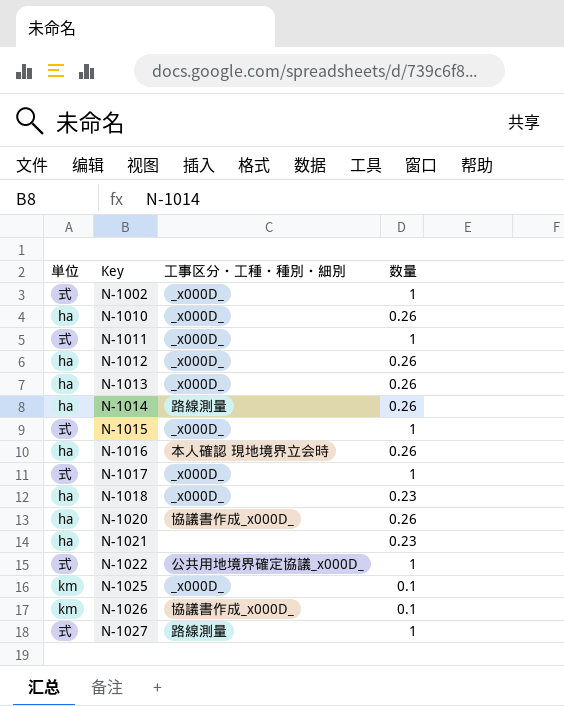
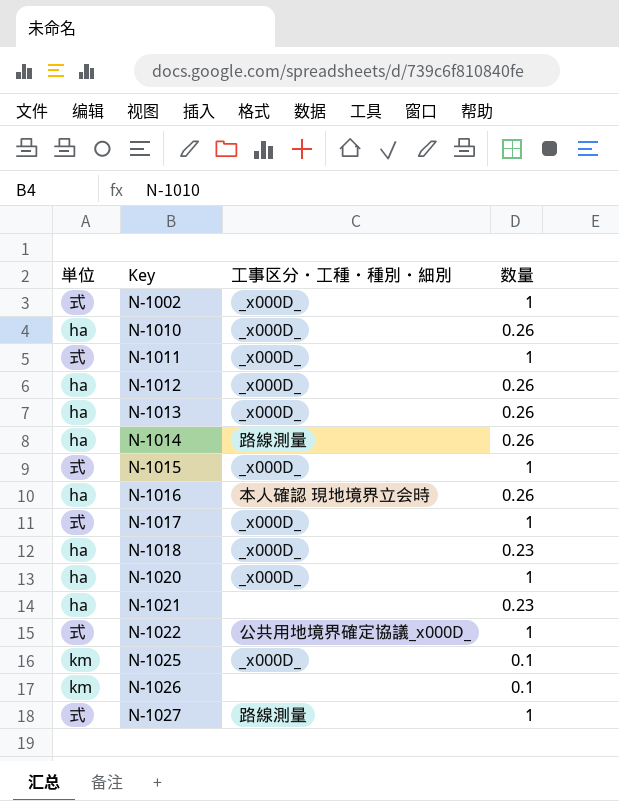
N-1020 | 工事区分・工種・種別・細別: 協議書作成_x000D_ -> _x000D_
N-1020 | 数量: 0.26 -> 1
N-1026 | 工事区分・工種・種別・細別: 協議書作成_x000D_ -> none

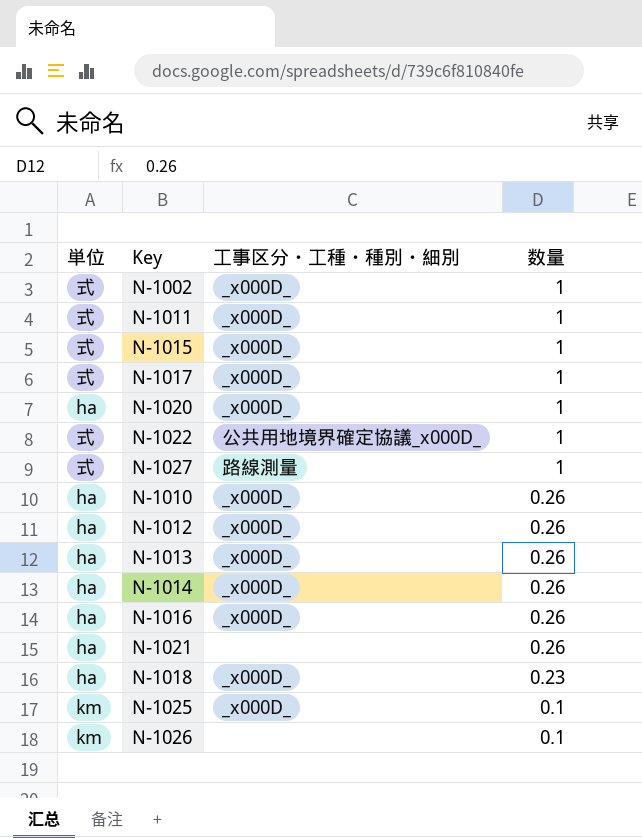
row order: Key ascending -> 数量 descending
N-1014 | 工事区分・工種・種別・細別: 路線測量 -> _x000D_
N-1016 | 工事区分・工種・種別・細別: 本人確認 現地境界立会時 -> _x000D_
N-1021 | 数量: 0.23 -> 0.26

